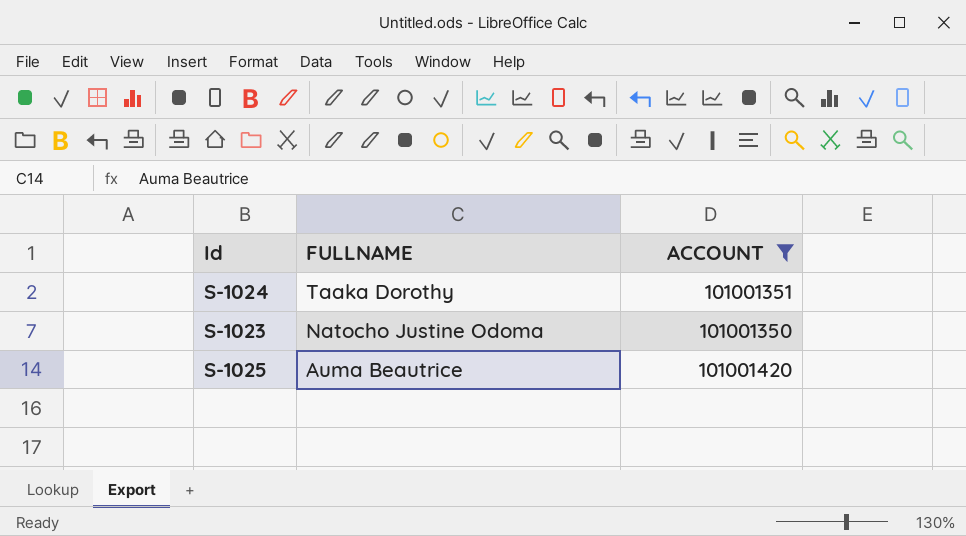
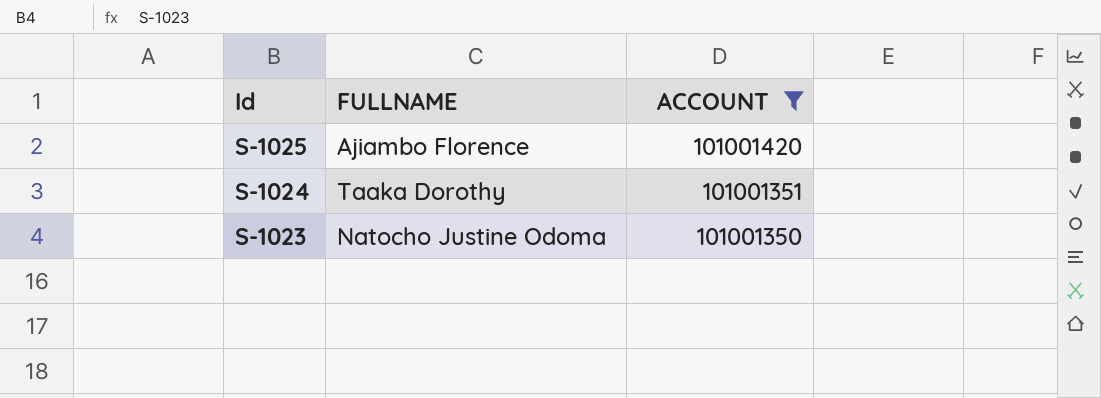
row order: FULLNAME descending -> Id descending
S-1025 | FULLNAME: Auma Beautrice -> Ajiambo Florence

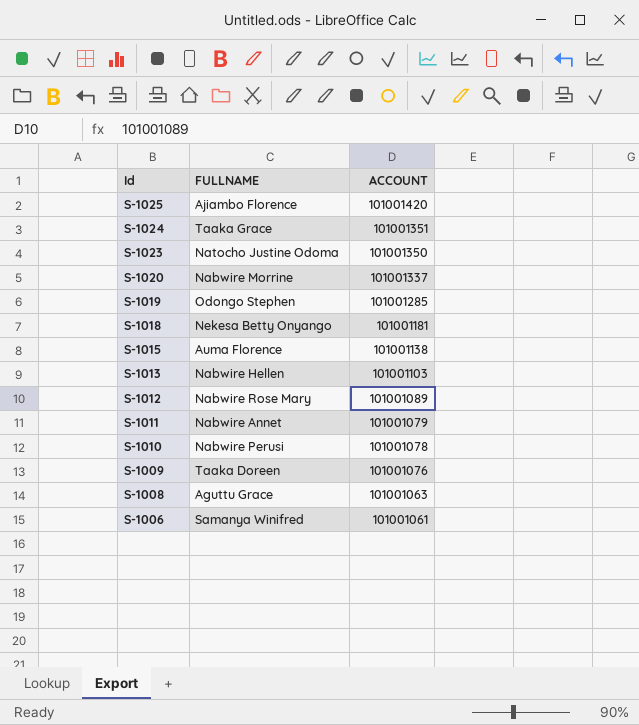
filter: ACCOUNT >= 101001350 -> none
S-1024 | FULLNAME: Taaka Dorothy -> Taaka Grace

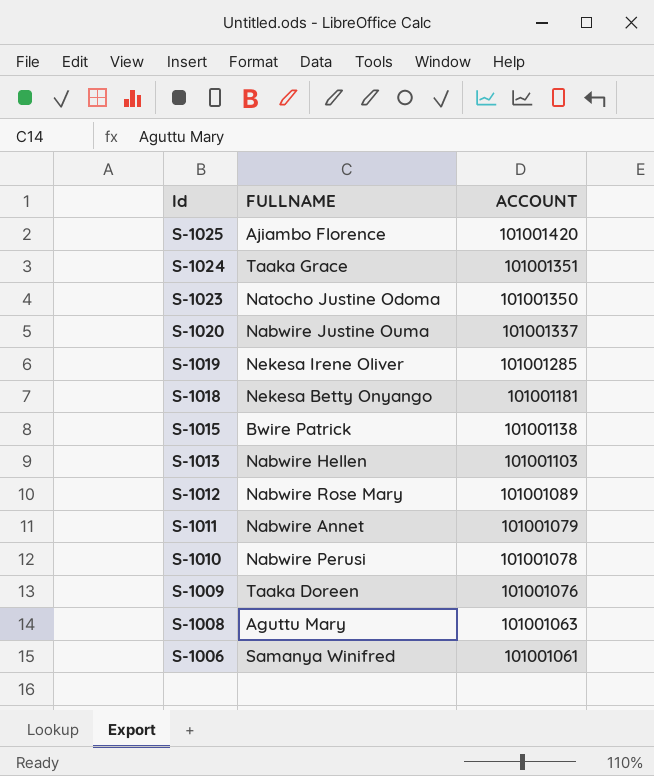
S-1020 | FULLNAME: Nabwire Morrine -> Nabwire Justine Ouma
S-1019 | FULLNAME: Odongo Stephen -> Nekesa Irene Oliver
S-1015 | FULLNAME: Auma Florence -> Bwire Patrick
S-1008 | FULLNAME: Aguttu Grace -> Aguttu Mary

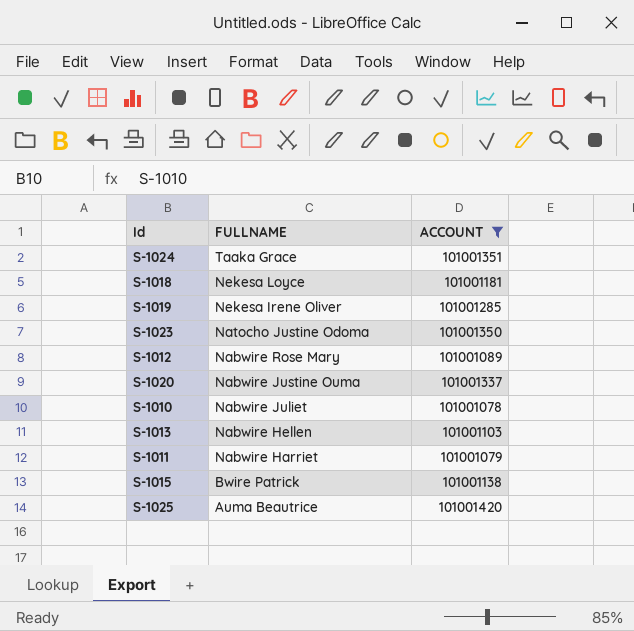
filter: none -> ACCOUNT >= 101001078
row order: Id descending -> FULLNAME descending
S-1018 | FULLNAME: Nekesa Betty Onyango -> Nekesa Loyce
S-1010 | FULLNAME: Nabwire Perusi -> Nabwire Juliet
S-1011 | FULLNAME: Nabwire Annet -> Nabwire Harriet
S-1025 | FULLNAME: Ajiambo Florence -> Auma Beautrice

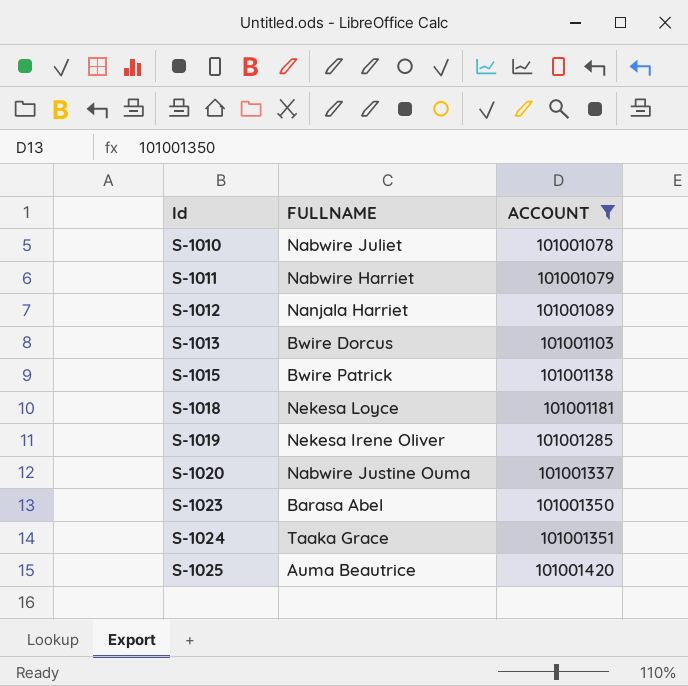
row order: FULLNAME descending -> Id ascending
S-1012 | FULLNAME: Nabwire Rose Mary -> Nanjala Harriet
S-1013 | FULLNAME: Nabwire Hellen -> Bwire Dorcus
S-1023 | FULLNAME: Natocho Justine Odoma -> Barasa Abel

